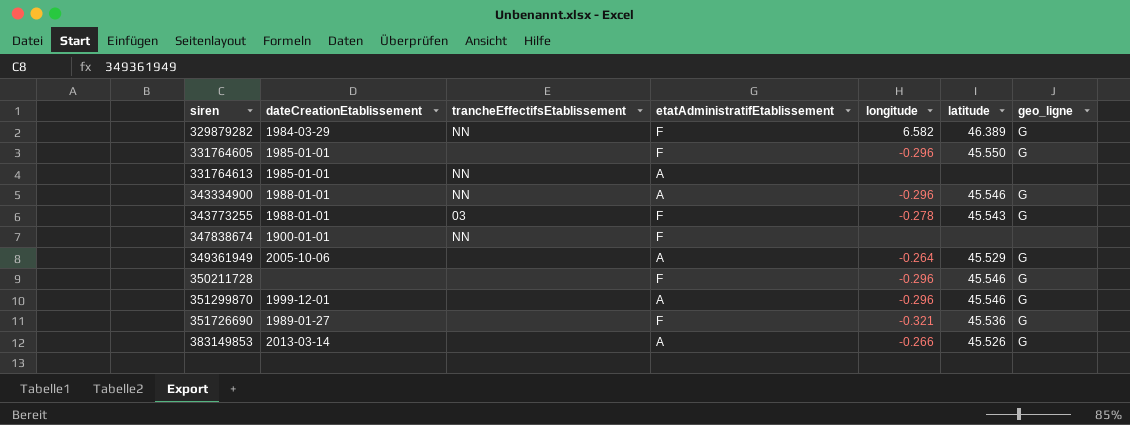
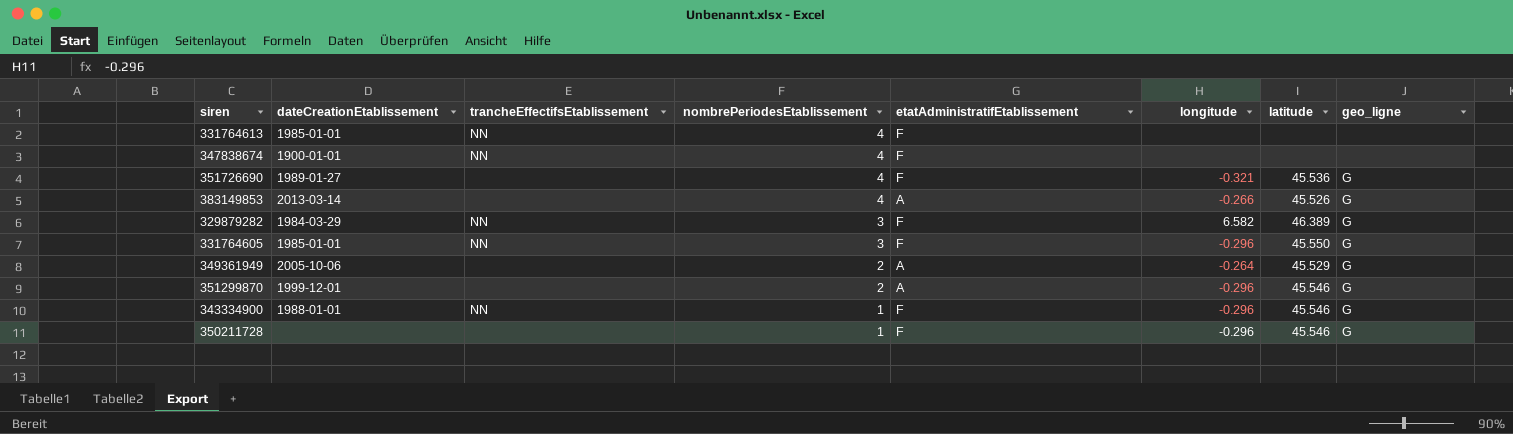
row order: siren ascending -> nombrePeriodesEtablissement descending
column nombrePeriodesEtablissement | position: none -> 4
row 343773255: 1988-01-01 | 03 | F | -0.278 | 45.543 | G -> none
331764613 | etatAdministratifEtablissement: A -> F
331764605 | trancheEffectifsEtablissement: none -> NN
343334900 | etatAdministratifEtablissement: A -> F

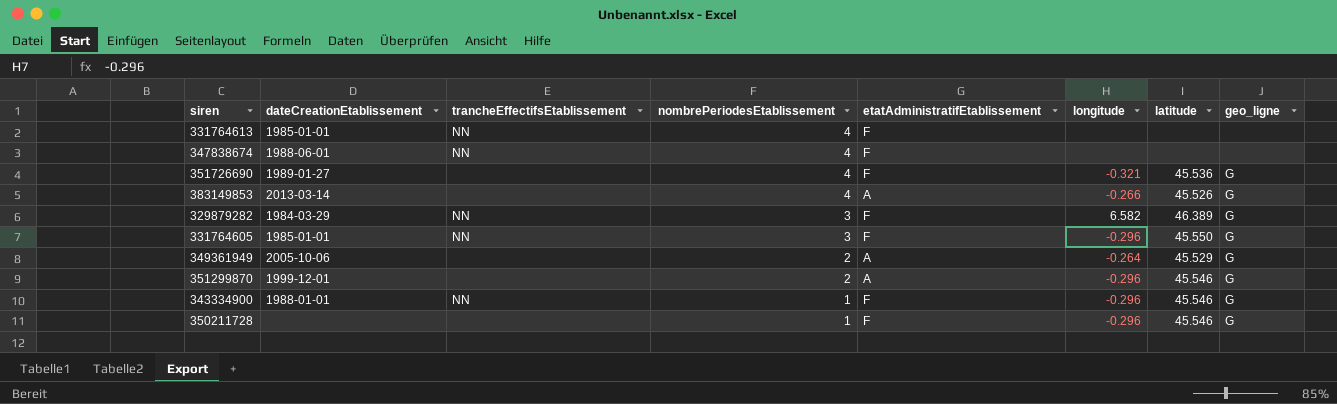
347838674 | dateCreationEtablissement: 1900-01-01 -> 1988-06-01

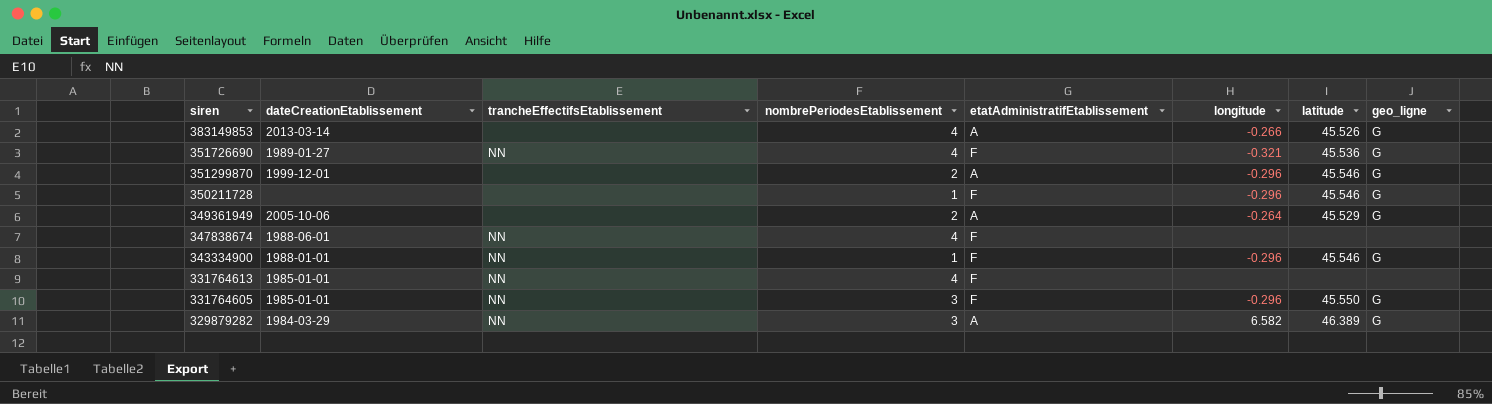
row order: nombrePeriodesEtablissement descending -> siren descending
351726690 | trancheEffectifsEtablissement: none -> NN
329879282 | etatAdministratifEtablissement: F -> A

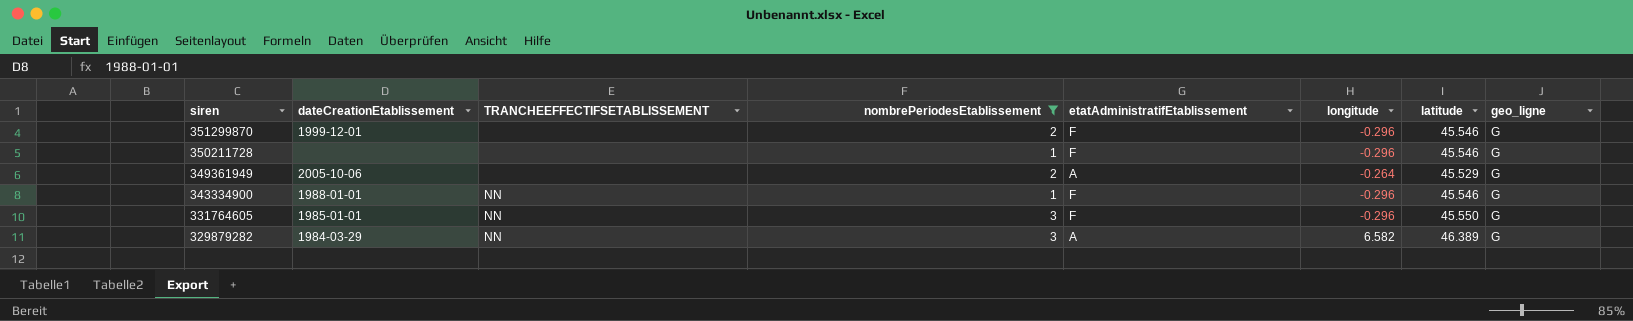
filter: none -> nombrePeriodesEtablissement != 4
column name: trancheEffectifsEtablissement -> TRANCHEEFFECTIFSETABLISSEMENT
351299870 | etatAdministratifEtablissement: A -> F

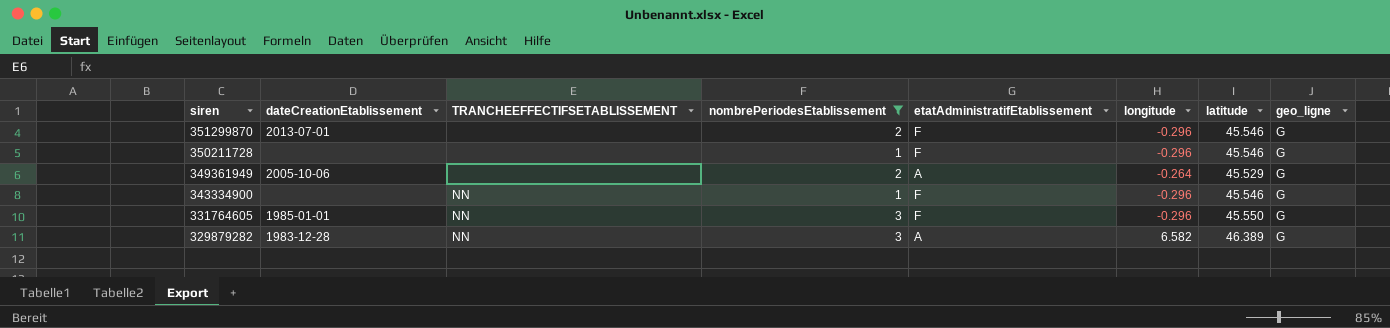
351299870 | dateCreationEtablissement: 1999-12-01 -> 2013-07-01
343334900 | dateCreationEtablissement: 1988-01-01 -> none
329879282 | dateCreationEtablissement: 1984-03-29 -> 1983-12-28

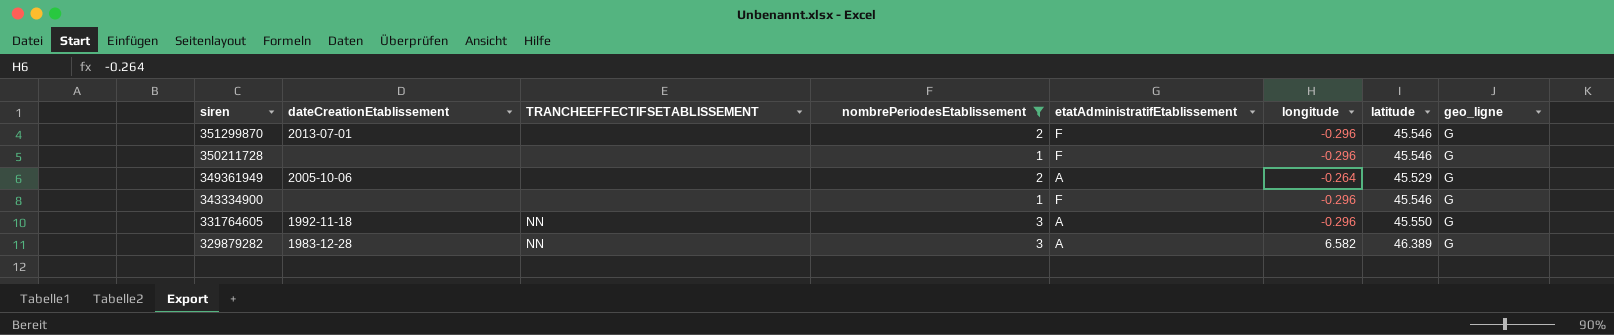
343334900 | TRANCHEEFFECTIFSETABLISSEMENT: NN -> none
331764605 | dateCreationEtablissement: 1985-01-01 -> 1992-11-18
331764605 | etatAdministratifEtablissement: F -> A

